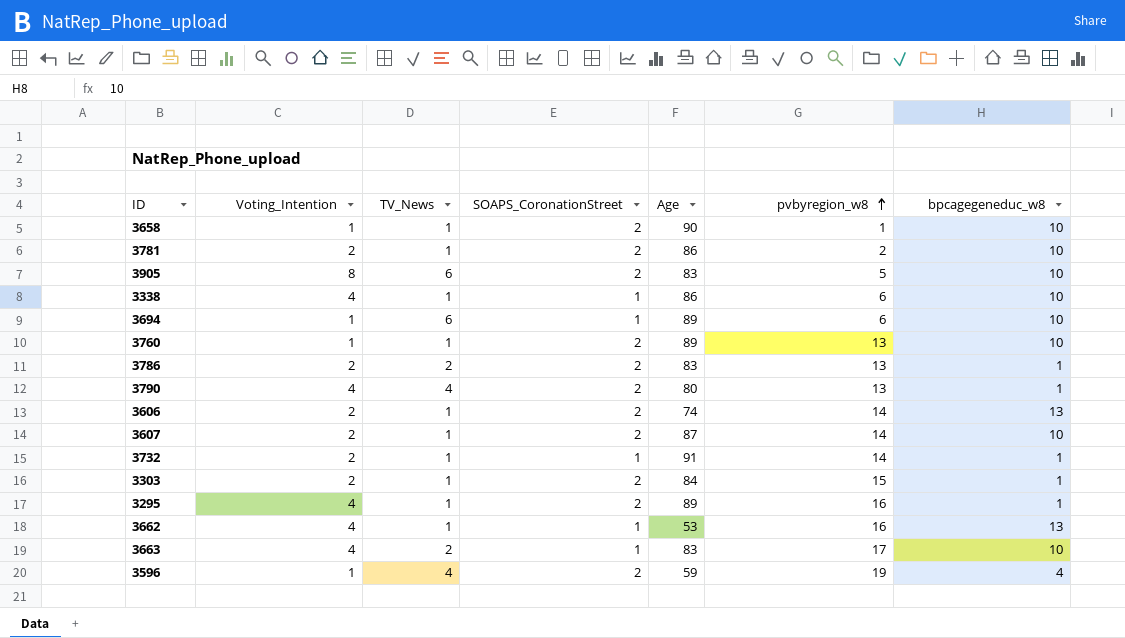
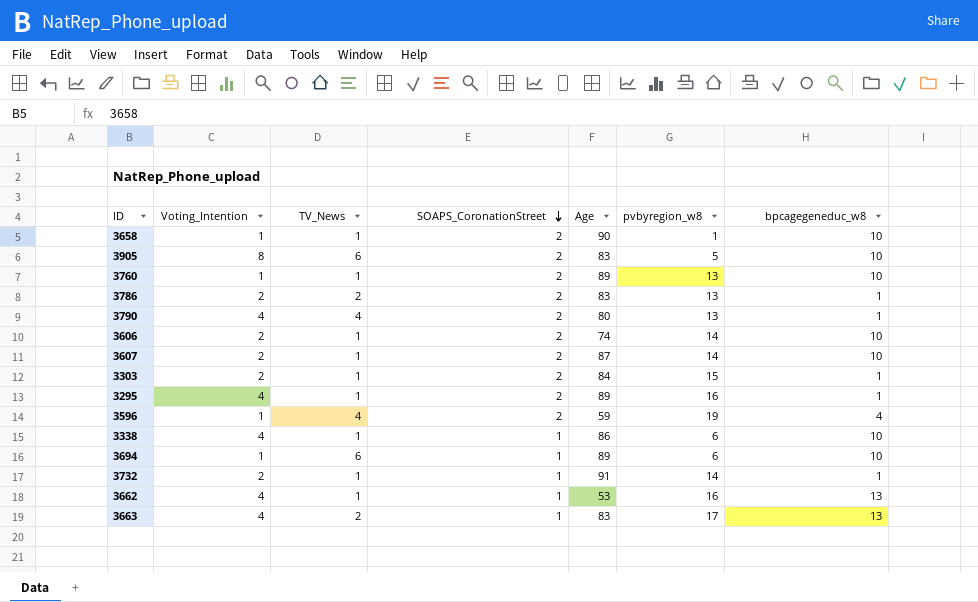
row order: pvbyregion_w8 ascending -> SOAPS_CoronationStreet descending
row 3781: 2 | 1 | 2 | 86 | 2 | 10 -> none
3606 | bpcagegeneduc_w8: 13 -> 10
3663 | bpcagegeneduc_w8: 10 -> 13

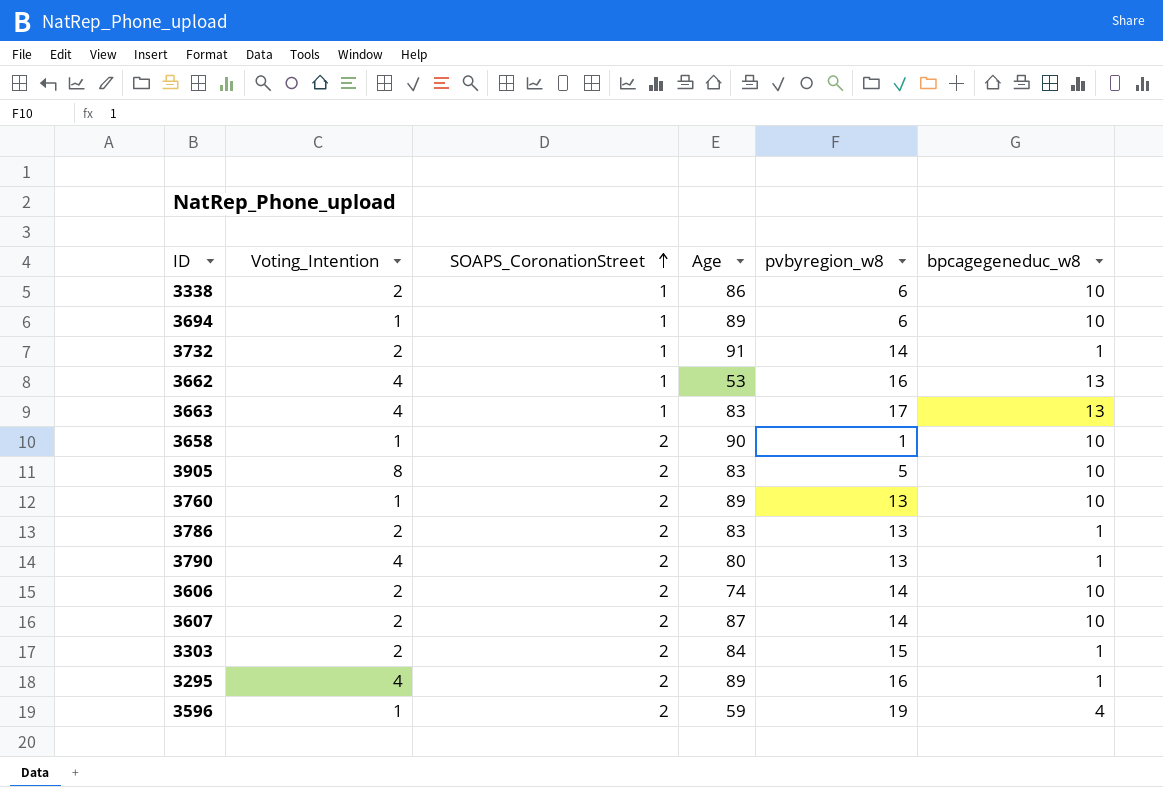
row order: SOAPS_CoronationStreet descending -> SOAPS_CoronationStreet ascending
column TV_News | position: 3 -> none
3338 | Voting_Intention: 4 -> 2

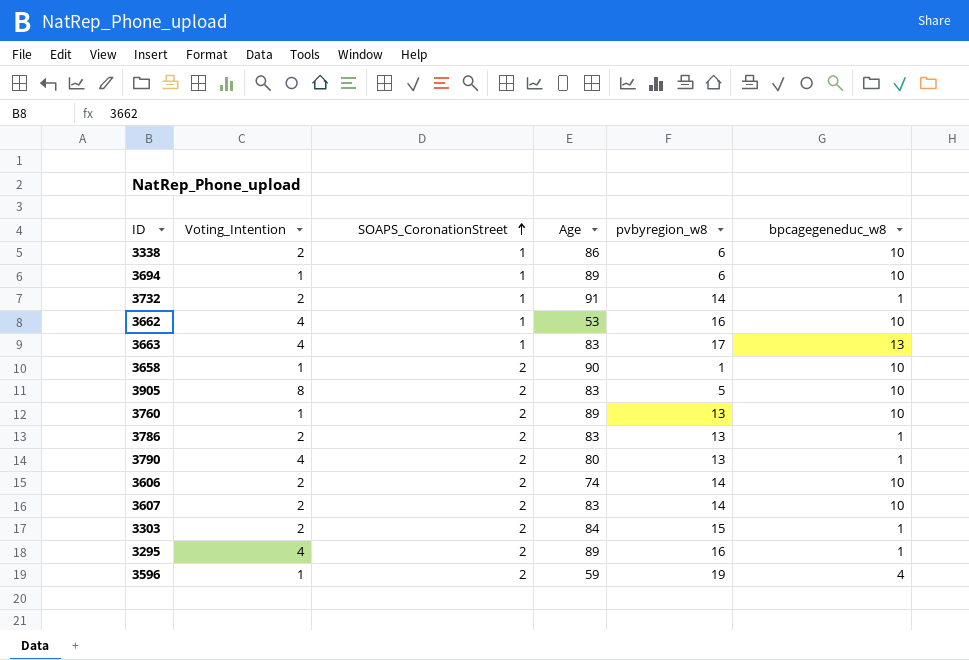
3662 | bpcagegeneduc_w8: 13 -> 10
3607 | Age: 87 -> 83

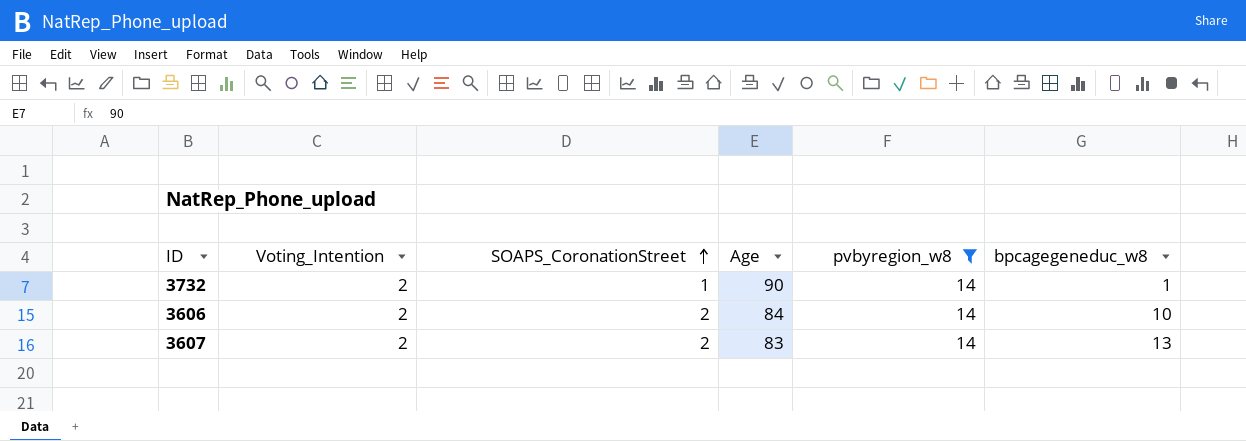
filter: none -> pvbyregion_w8 = 14
3732 | Age: 91 -> 90
3606 | Age: 74 -> 84
3607 | bpcagegeneduc_w8: 10 -> 13

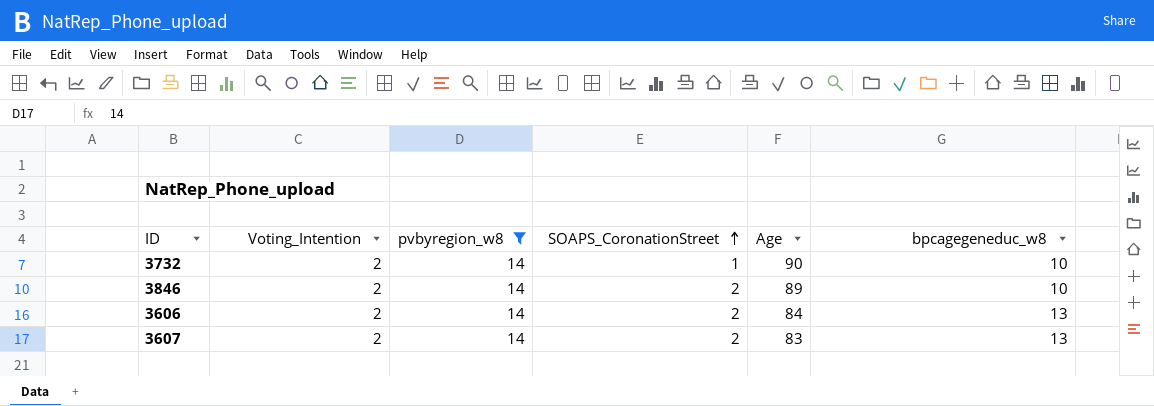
column pvbyregion_w8 | position: 5 -> 3
3732 | bpcagegeneduc_w8: 1 -> 10
row 3846: none -> 2 | 14 | 2 | 89 | 10
3606 | bpcagegeneduc_w8: 10 -> 13

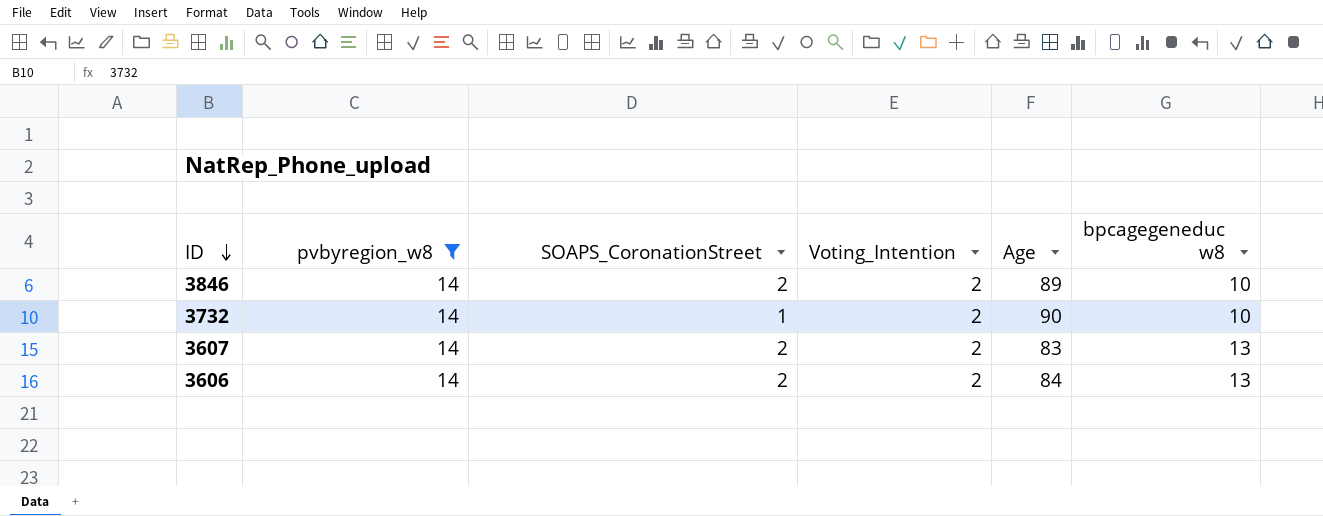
row order: SOAPS_CoronationStreet ascending -> ID descending
column Voting_Intention | position: 2 -> 4
column name: bpcagegeneduc_w8 -> bpcagegeneduc w8

